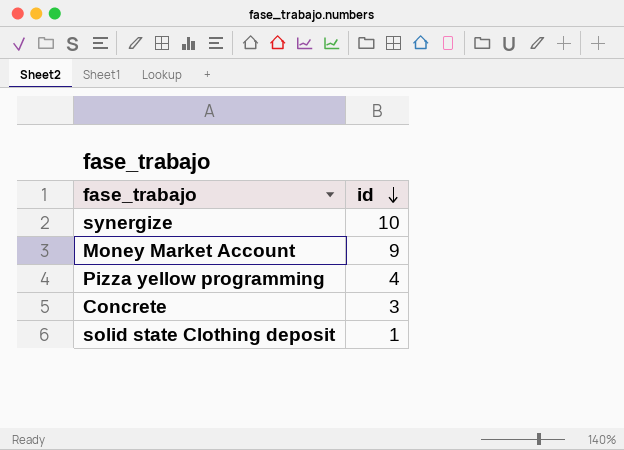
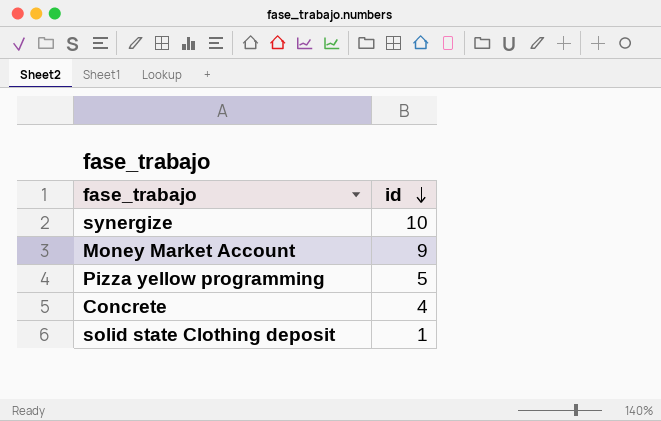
Pizza yellow programming | id: 4 -> 5
Concrete | id: 3 -> 4

